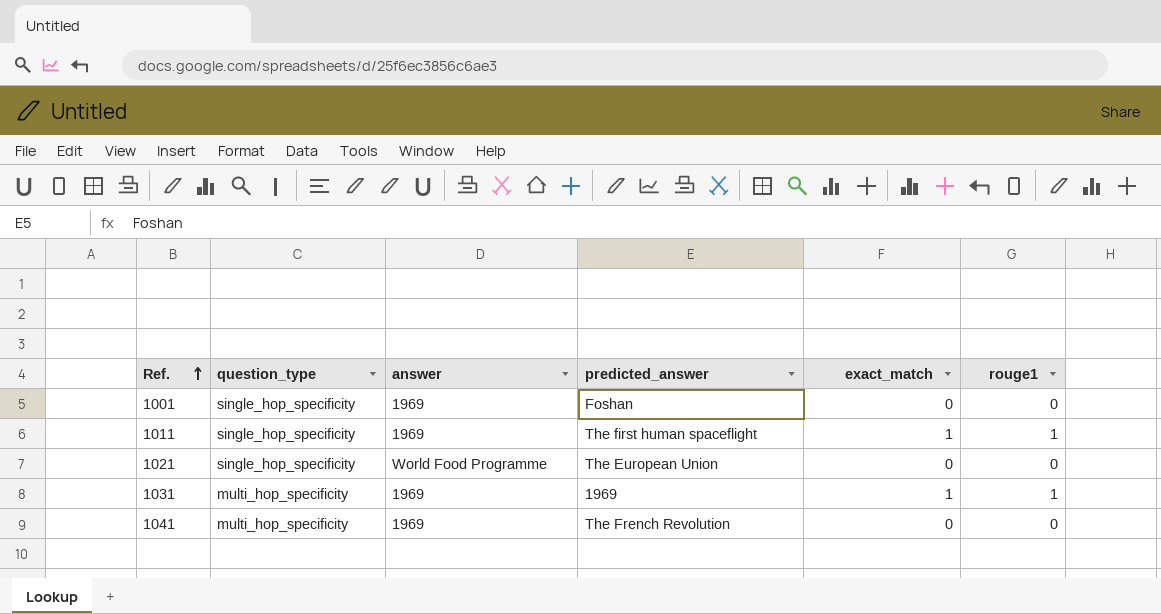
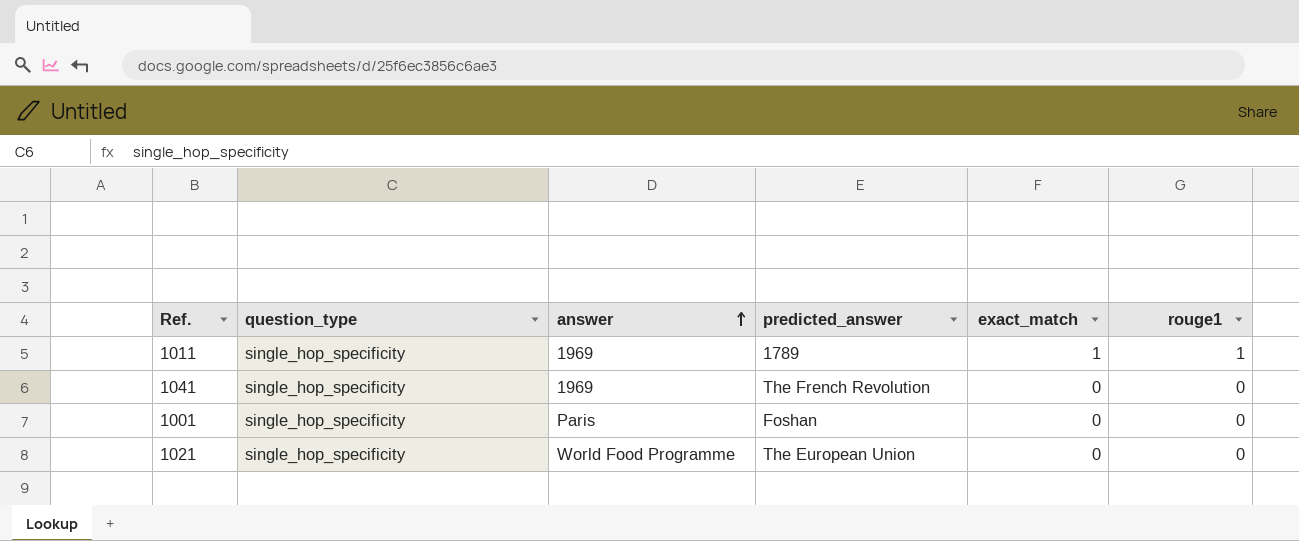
row order: Ref. ascending -> answer ascending
row 1031: multi_hop_specificity | 1969 | 1969 | 1 | 1 -> none
1011 | predicted_answer: The first human spaceflight -> 1789
1041 | question_type: multi_hop_specificity -> single_hop_specificity
1001 | answer: 1969 -> Paris

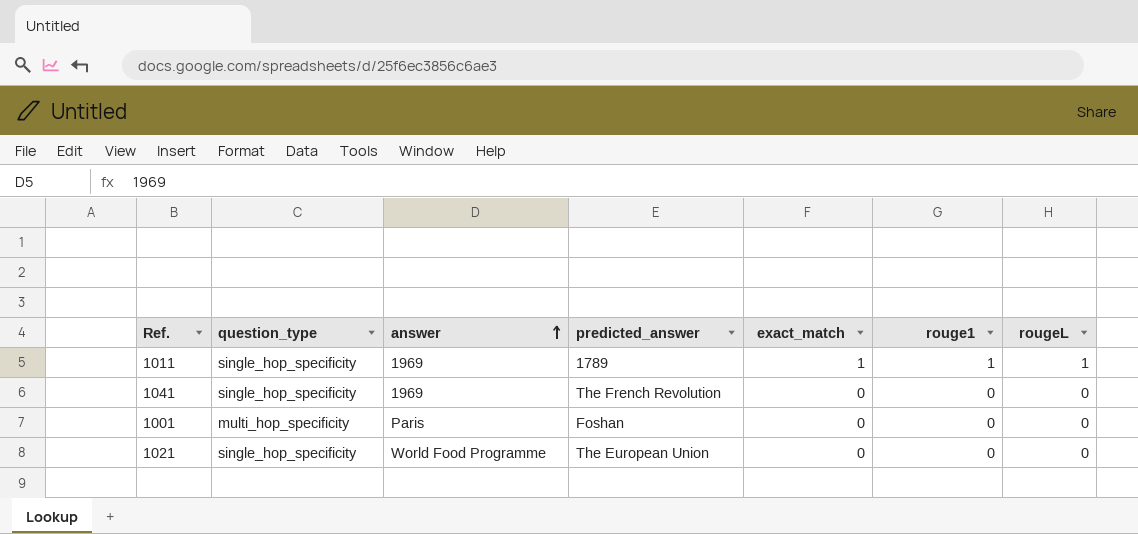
column rougeL | position: none -> 7
1001 | question_type: single_hop_specificity -> multi_hop_specificity

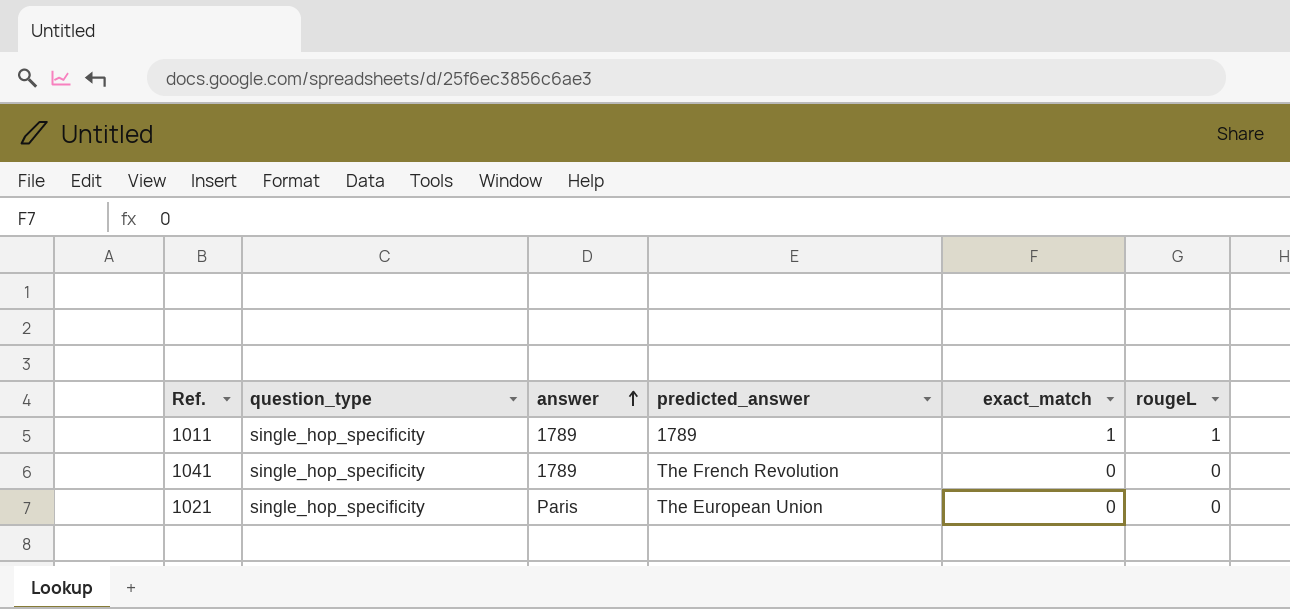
column rouge1 | position: 6 -> none
row 1001: multi_hop_specificity | Paris | Foshan | 0 | 0 | 0 -> none
1011 | answer: 1969 -> 1789
1041 | answer: 1969 -> 1789
1021 | answer: World Food Programme -> Paris

